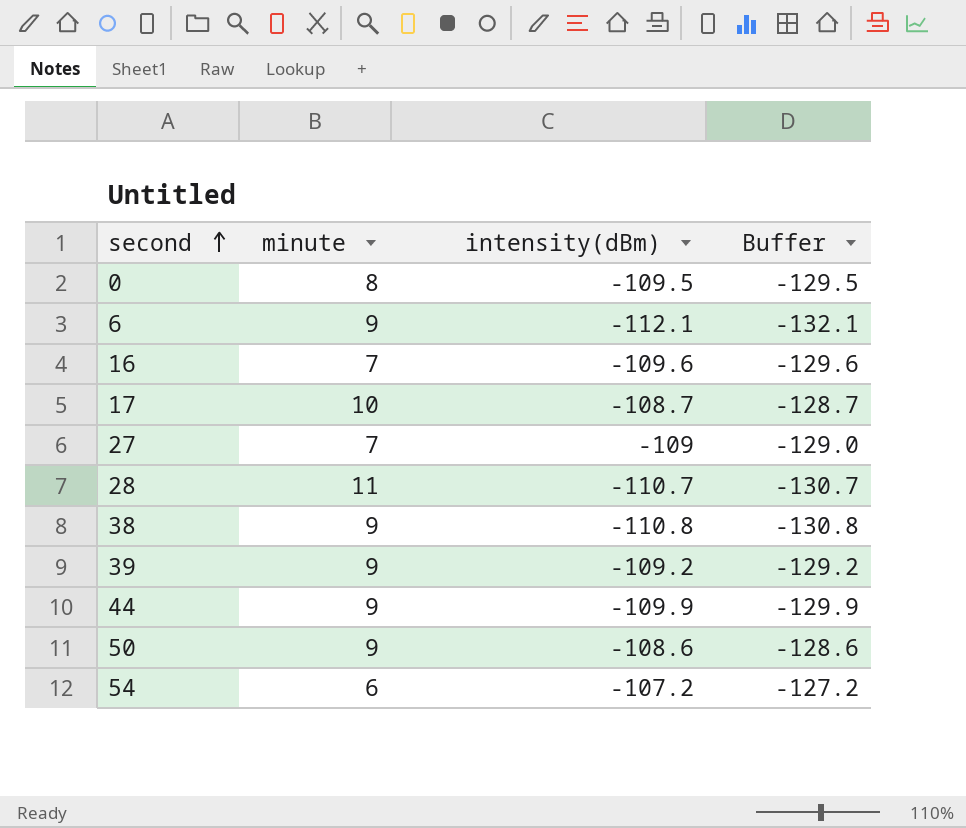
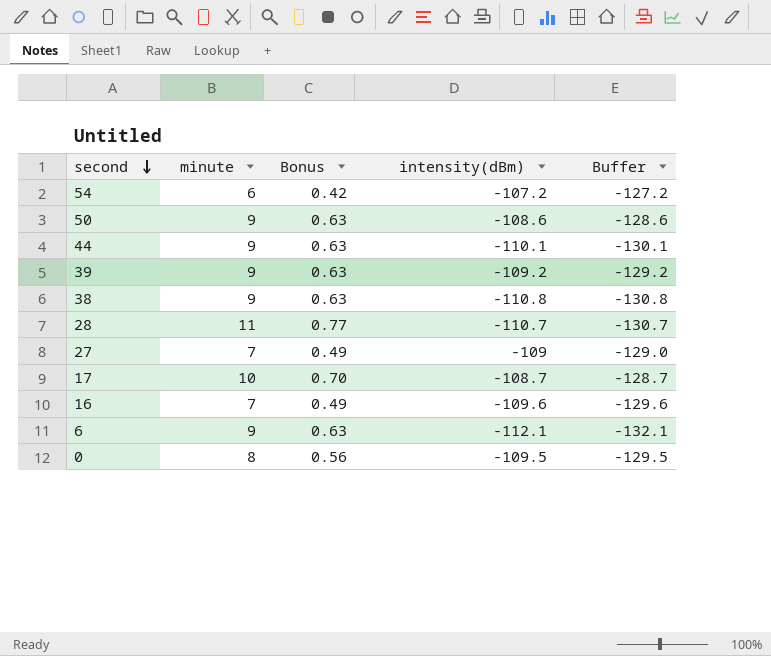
row order: second ascending -> second descending
column Bonus | formula: none -> [minute] * 0.07
44 | intensity(dBm): -109.9 -> -110.1
44 | Buffer: -129.9 -> -130.1

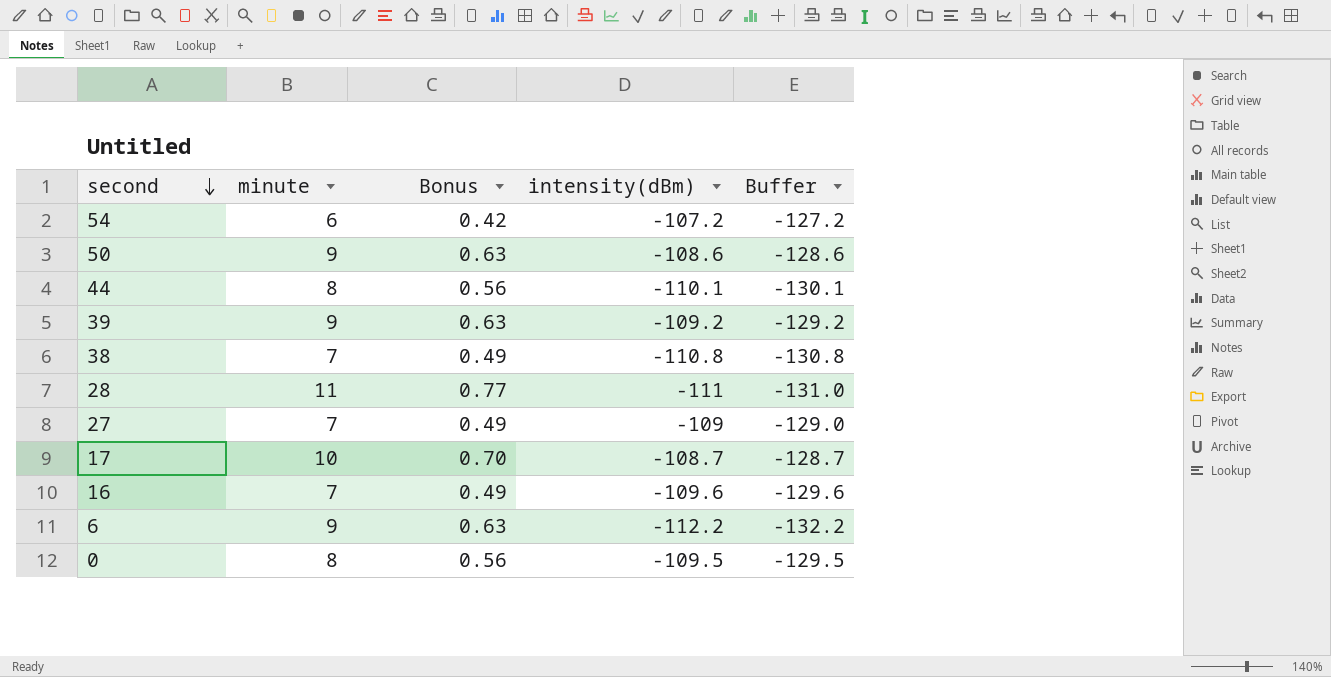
44 | minute: 9 -> 8
44 | Bonus: 0.63 -> 0.56
38 | minute: 9 -> 7
38 | Bonus: 0.63 -> 0.49
28 | intensity(dBm): -110.7 -> -111
28 | Buffer: -130.7 -> -131.0
6 | intensity(dBm): -112.1 -> -112.2
6 | Buffer: -132.1 -> -132.2

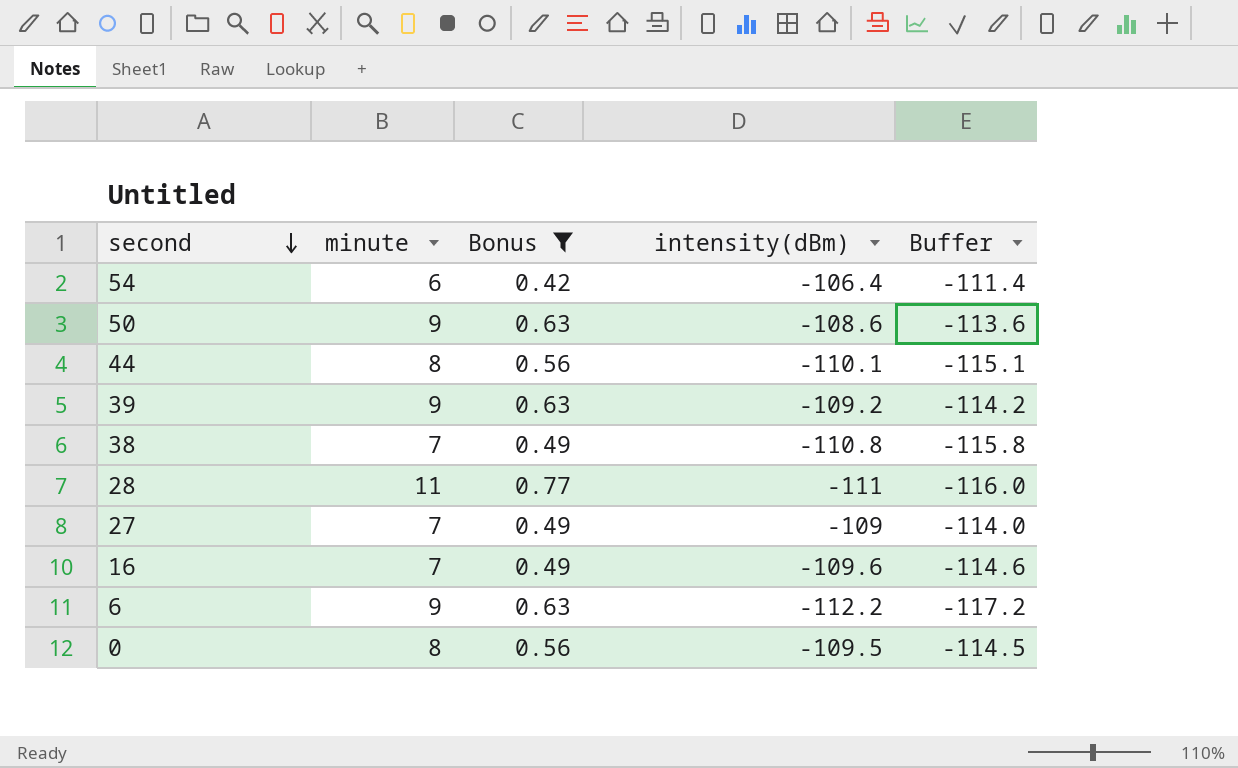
filter: none -> Bonus != 0.70
column Buffer | formula: [intensity(dBm)] - 20 -> [intensity(dBm)] - 5
54 | intensity(dBm): -107.2 -> -106.4

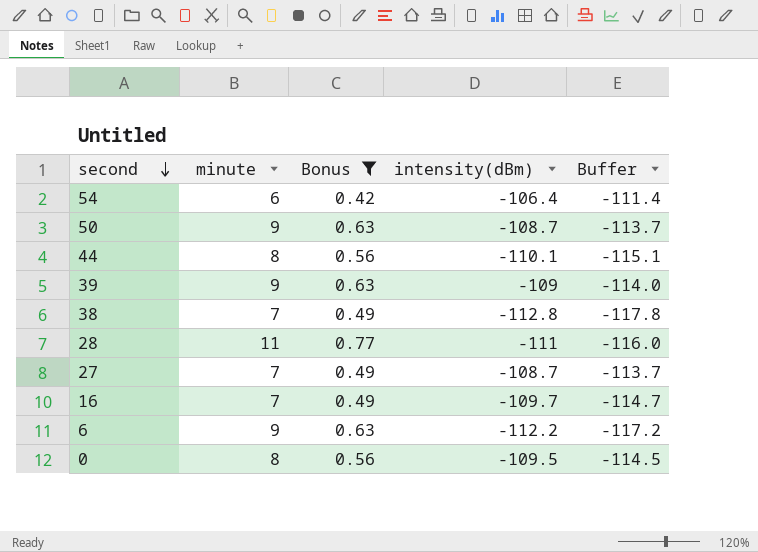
50 | intensity(dBm): -108.6 -> -108.7
50 | Buffer: -113.6 -> -113.7
39 | intensity(dBm): -109.2 -> -109
39 | Buffer: -114.2 -> -114.0
38 | intensity(dBm): -110.8 -> -112.8
38 | Buffer: -115.8 -> -117.8
27 | intensity(dBm): -109 -> -108.7
27 | Buffer: -114.0 -> -113.7
16 | intensity(dBm): -109.6 -> -109.7
16 | Buffer: -114.6 -> -114.7

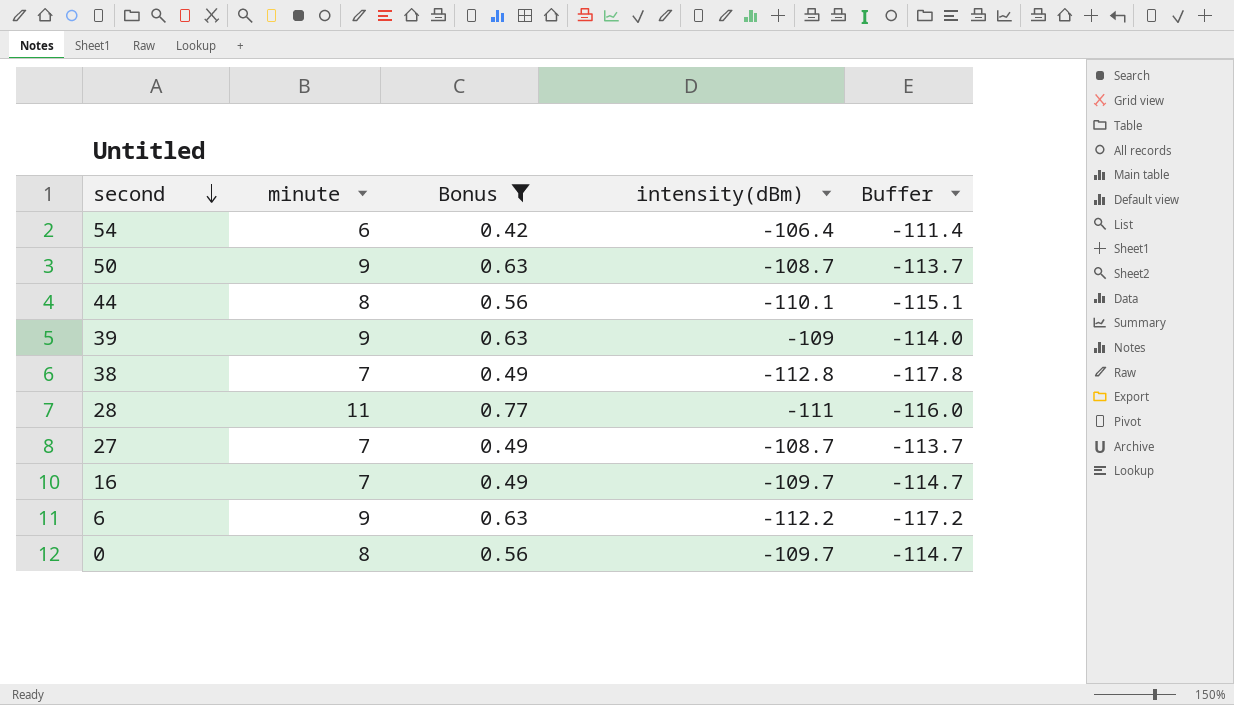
0 | intensity(dBm): -109.5 -> -109.7
0 | Buffer: -114.5 -> -114.7

